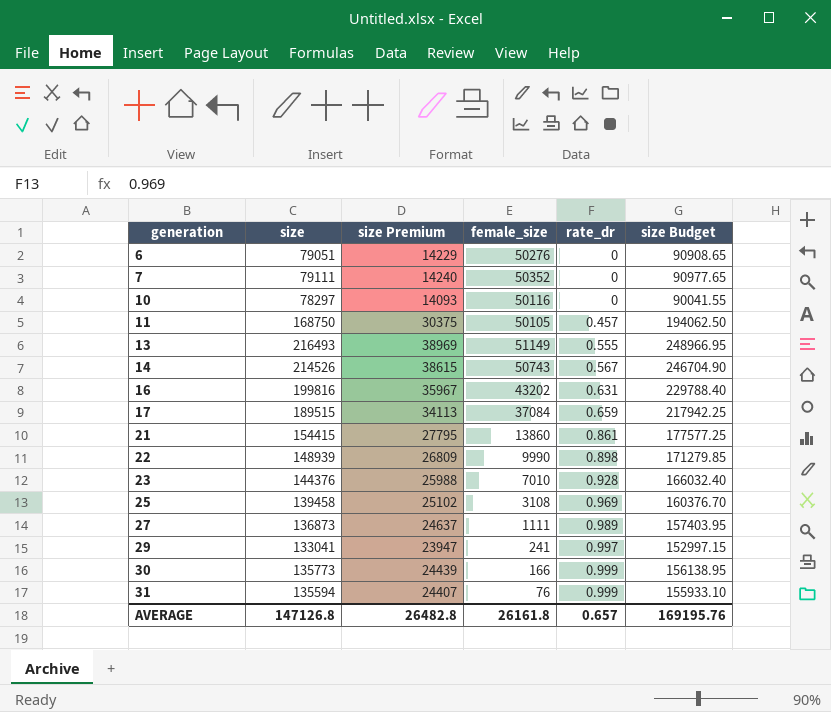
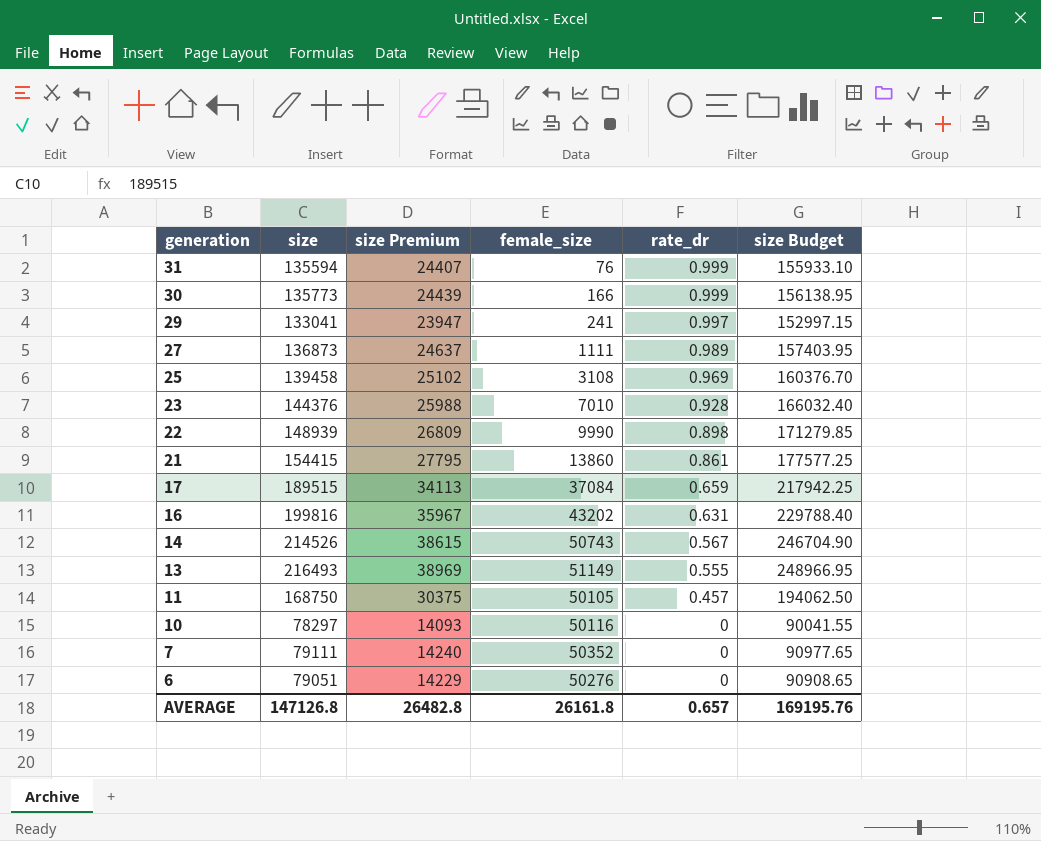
row order: generation ascending -> generation descending

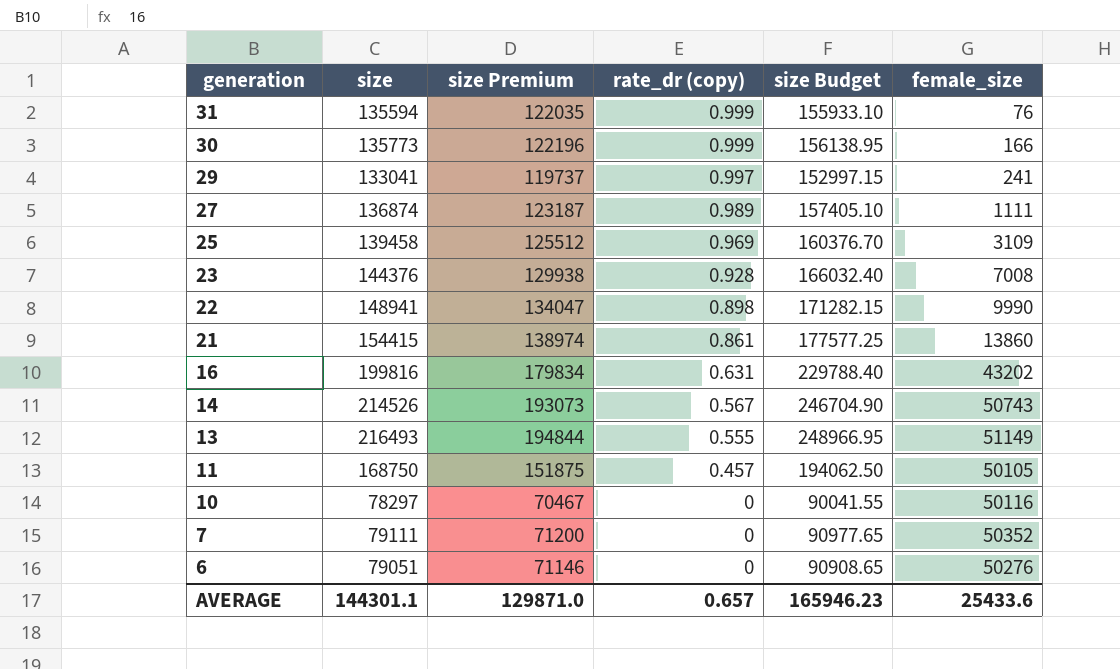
column size Premium | formula: [size] * 0.18 -> [size] * 0.9
column name: rate_dr -> rate_dr (copy)
column female_size | position: 4 -> 6
row 17: 189515 | 34113 | 37084 | 0.659 | 217942.25 -> none
27 | size: 136873 -> 136874
27 | size Budget: 157403.95 -> 157405.10
25 | female_size: 3108 -> 3109
23 | female_size: 7010 -> 7008
22 | size: 148939 -> 148941
22 | size Budget: 171279.85 -> 171282.15
AVERAGE | size: 147126.8 -> 144301.1
AVERAGE | size Premium: 26482.8 -> 129871.0
AVERAGE | size Budget: 169195.76 -> 165946.23
AVERAGE | female_size: 26161.8 -> 25433.6

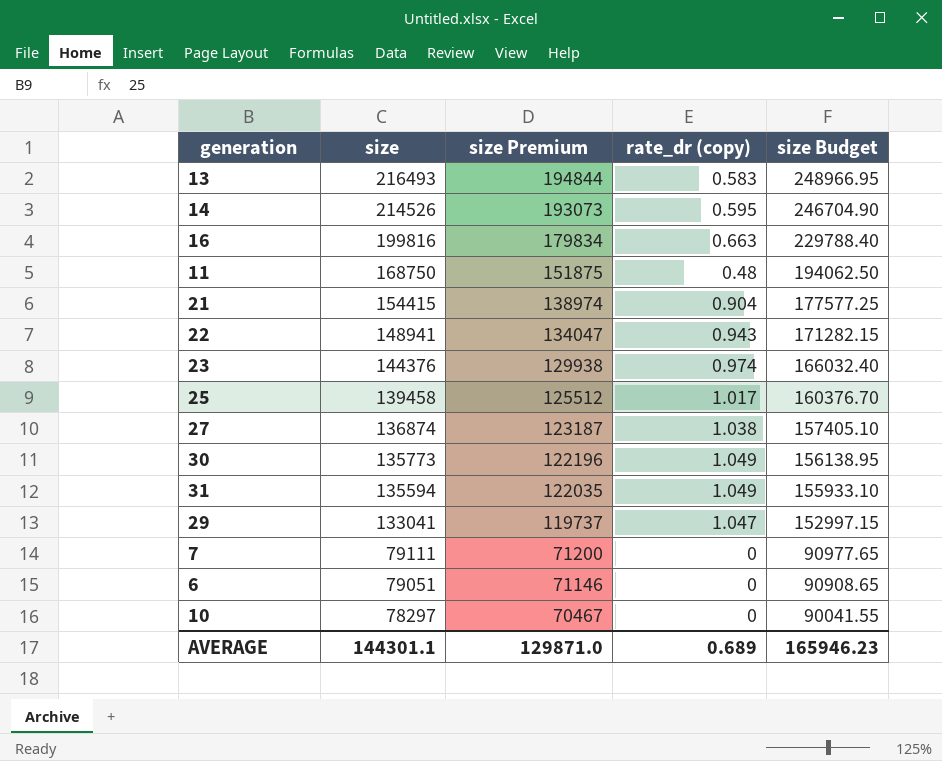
row order: generation descending -> size descending
column female_size | position: 6 -> none
13 | rate_dr (copy): 0.555 -> 0.583
14 | rate_dr (copy): 0.567 -> 0.595
16 | rate_dr (copy): 0.631 -> 0.663
11 | rate_dr (copy): 0.457 -> 0.48
21 | rate_dr (copy): 0.861 -> 0.904
22 | rate_dr (copy): 0.898 -> 0.943
23 | rate_dr (copy): 0.928 -> 0.974
25 | rate_dr (copy): 0.969 -> 1.017
27 | rate_dr (copy): 0.989 -> 1.038
30 | rate_dr (copy): 0.999 -> 1.049
31 | rate_dr (copy): 0.999 -> 1.049
29 | rate_dr (copy): 0.997 -> 1.047
AVERAGE | rate_dr (copy): 0.657 -> 0.689

